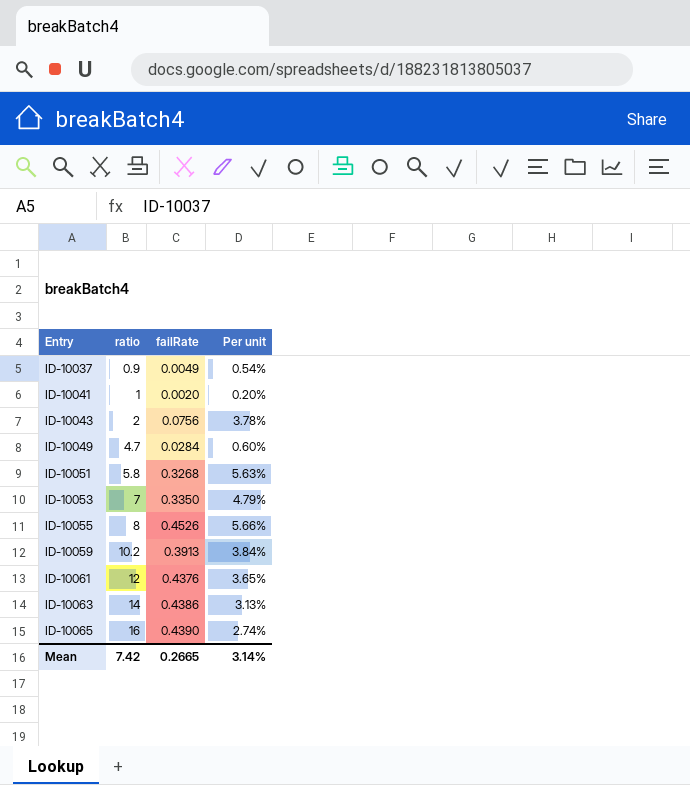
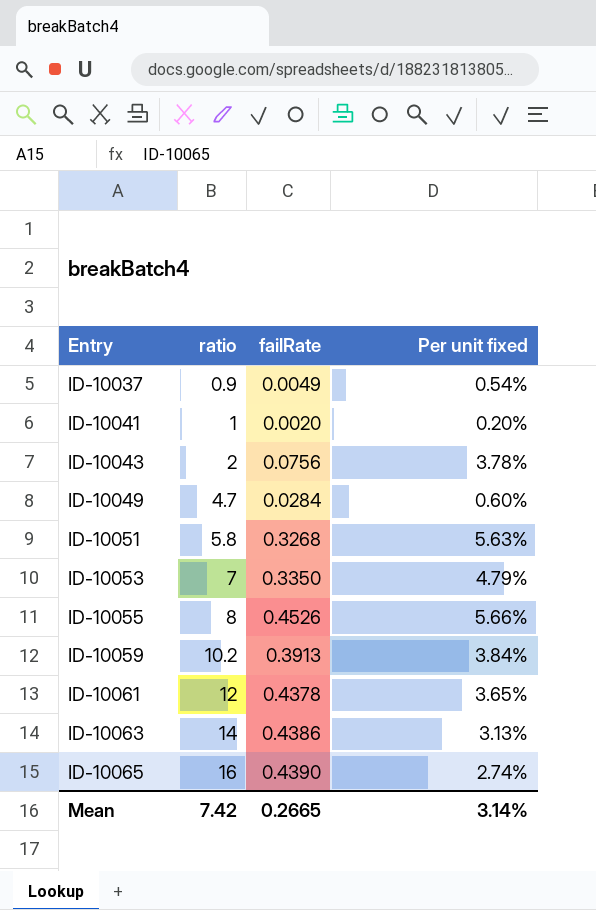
column name: Per unit -> Per unit fixed
ID-10061 | failRate: 0.4376 -> 0.4378

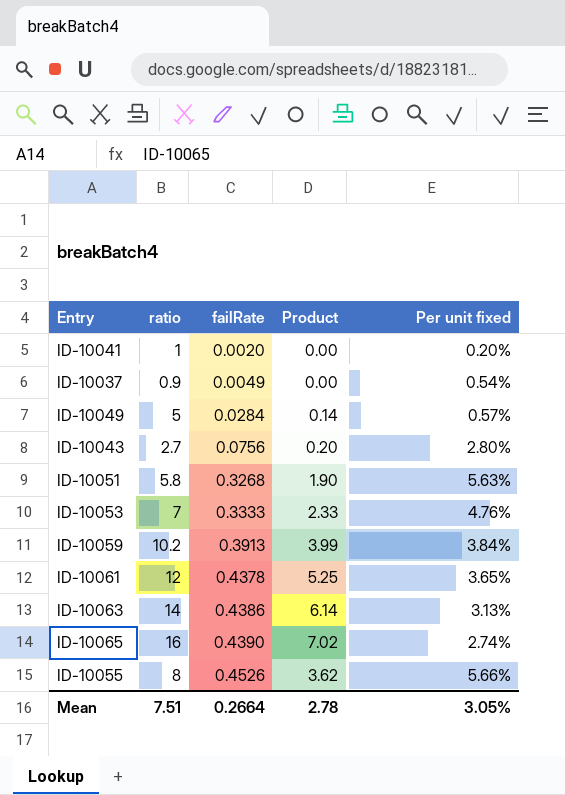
row order: Entry ascending -> failRate ascending
column Product | formula: none -> [ratio] * [failRate]
ID-10049 | ratio: 4.7 -> 5
ID-10049 | Per unit fixed: 0.60% -> 0.57%
ID-10043 | ratio: 2 -> 2.7
ID-10043 | Per unit fixed: 3.78% -> 2.80%
ID-10053 | failRate: 0.3350 -> 0.3333
ID-10053 | Per unit fixed: 4.79% -> 4.76%
Mean | ratio: 7.42 -> 7.51
Mean | failRate: 0.2665 -> 0.2664
Mean | Per unit fixed: 3.14% -> 3.05%

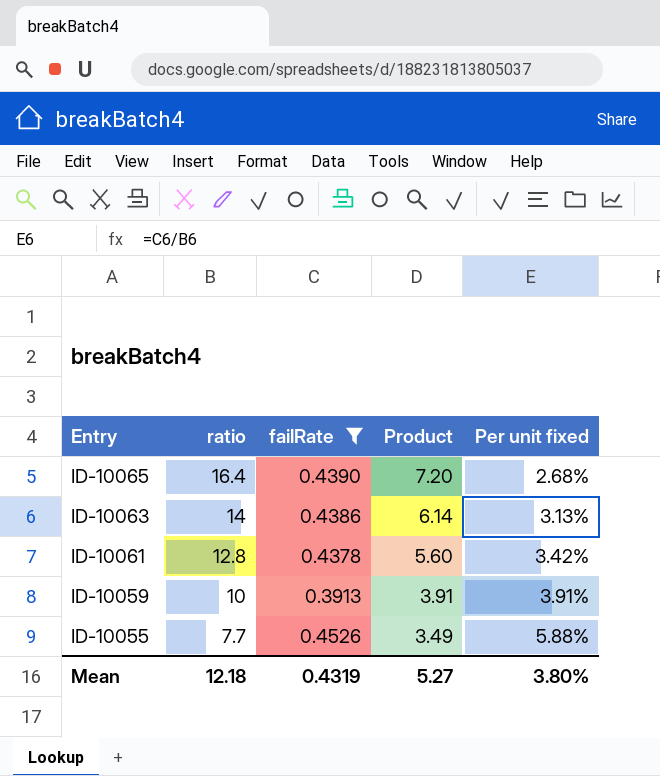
filter: none -> failRate >= 0.3913
row order: failRate ascending -> Entry descending
ID-10065 | ratio: 16 -> 16.4
ID-10065 | Product: 7.02 -> 7.20
ID-10065 | Per unit fixed: 2.74% -> 2.68%
ID-10061 | ratio: 12 -> 12.8
ID-10061 | Product: 5.25 -> 5.60
ID-10061 | Per unit fixed: 3.65% -> 3.42%
ID-10059 | ratio: 10.2 -> 10
ID-10059 | Product: 3.99 -> 3.91
ID-10059 | Per unit fixed: 3.84% -> 3.91%
ID-10055 | ratio: 8 -> 7.7
ID-10055 | Product: 3.62 -> 3.49
ID-10055 | Per unit fixed: 5.66% -> 5.88%
Mean | ratio: 7.51 -> 12.18
Mean | failRate: 0.2664 -> 0.4319
Mean | Product: 2.78 -> 5.27
Mean | Per unit fixed: 3.05% -> 3.80%

